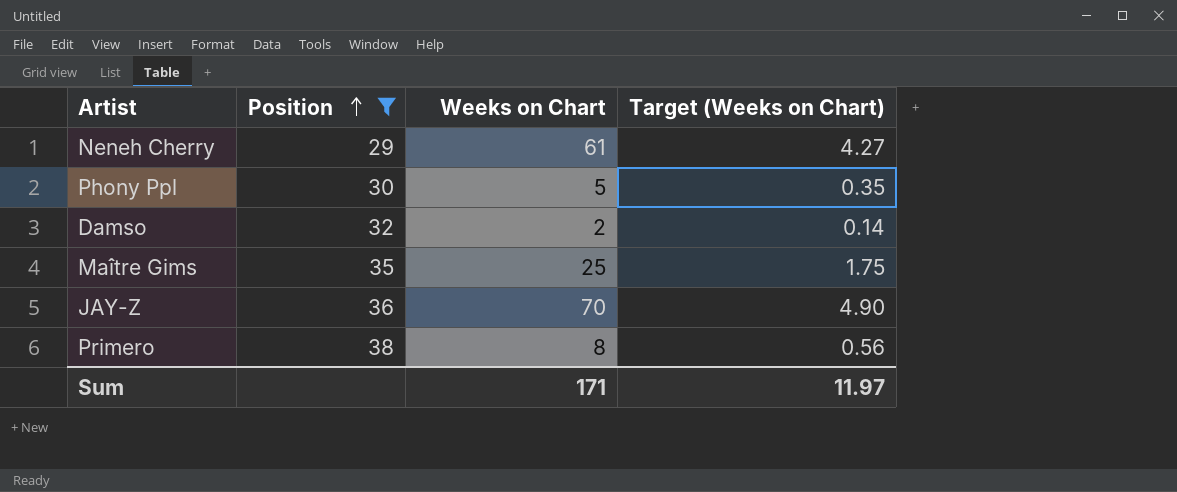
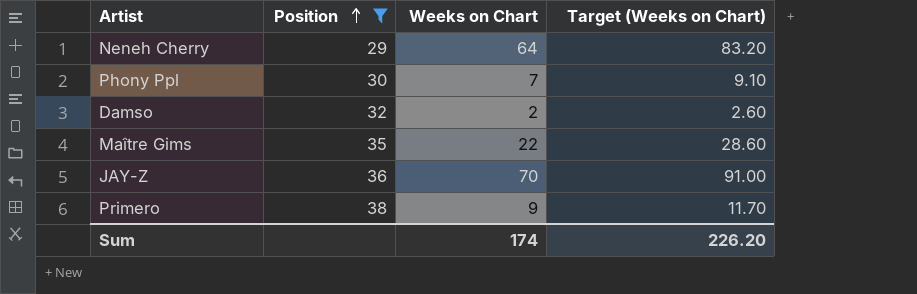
column Target (Weeks on Chart) | formula: [Weeks on Chart] * 0.07 -> [Weeks on Chart] * 1.3
Neneh Cherry | Weeks on Chart: 61 -> 64
Phony Ppl | Weeks on Chart: 5 -> 7
Maître Gims | Weeks on Chart: 25 -> 22
Primero | Weeks on Chart: 8 -> 9
Sum | Weeks on Chart: 171 -> 174
Sum | Target (Weeks on Chart): 11.97 -> 226.20

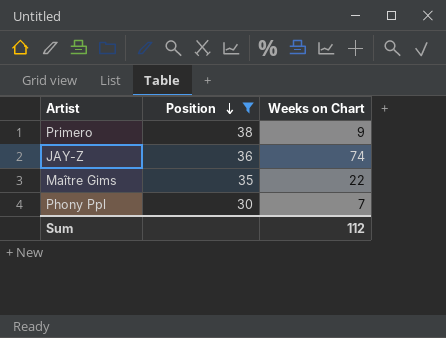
row order: Position ascending -> Position descending
column Target (Weeks on Chart) | formula: [Weeks on Chart] * 1.3 -> none
row Neneh Cherry: 29 | 64 | 83.20 -> none
row Damso: 32 | 2 | 2.60 -> none
JAY-Z | Weeks on Chart: 70 -> 74
Sum | Weeks on Chart: 174 -> 112

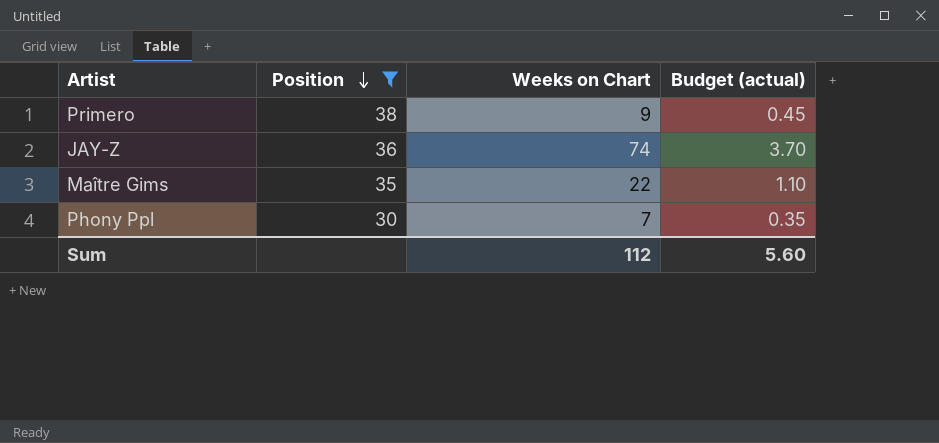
column Budget (actual) | formula: none -> [Weeks on Chart] * 0.05

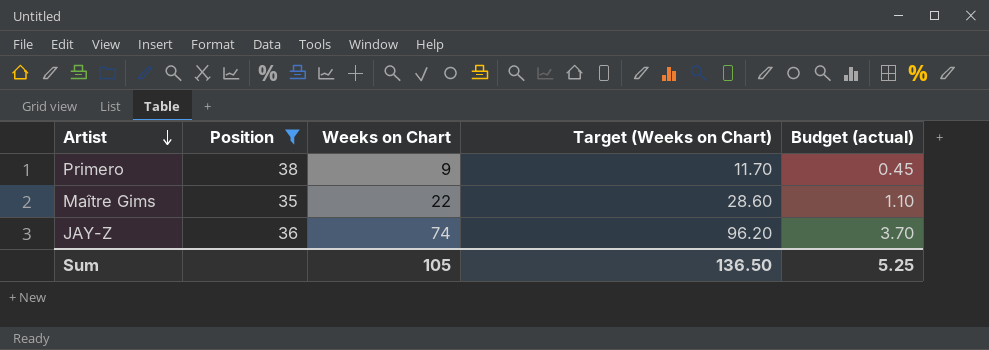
row order: Position descending -> Artist descending
column Target (Weeks on Chart) | formula: none -> [Weeks on Chart] * 1.3
row Phony Ppl: 30 | 7 | 0.35 -> none
Sum | Weeks on Chart: 112 -> 105
Sum | Budget (actual): 5.60 -> 5.25

